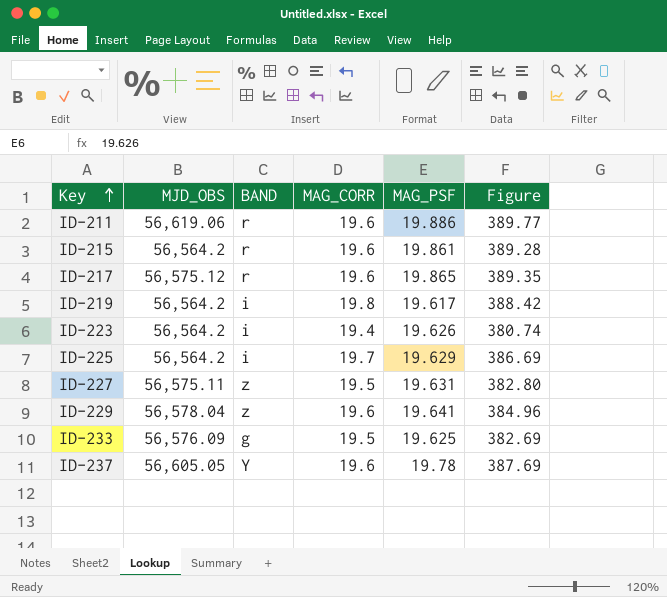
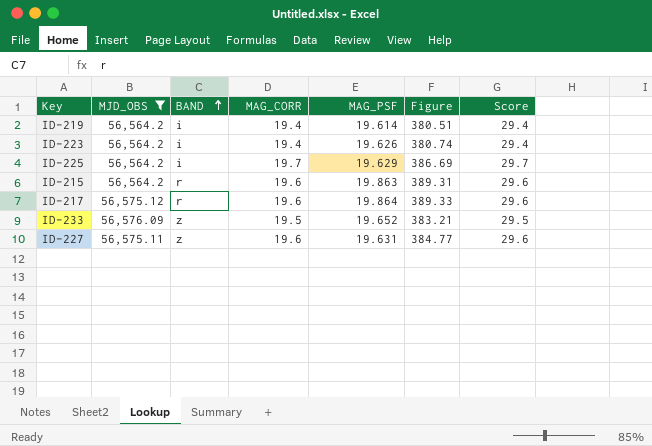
filter: none -> MJD_OBS <= 56,576.09
row order: Key ascending -> BAND ascending
column Score | formula: none -> [MAG_CORR] + 10
ID-219 | MAG_CORR: 19.8 -> 19.4
ID-219 | MAG_PSF: 19.617 -> 19.614
ID-219 | Figure: 388.42 -> 380.51
ID-215 | MAG_PSF: 19.861 -> 19.863
ID-215 | Figure: 389.28 -> 389.31
ID-217 | MAG_PSF: 19.865 -> 19.864
ID-217 | Figure: 389.35 -> 389.33
ID-233 | BAND: g -> z
ID-233 | MAG_PSF: 19.625 -> 19.652
ID-233 | Figure: 382.69 -> 383.21
ID-227 | MAG_CORR: 19.5 -> 19.6
ID-227 | Figure: 382.80 -> 384.77

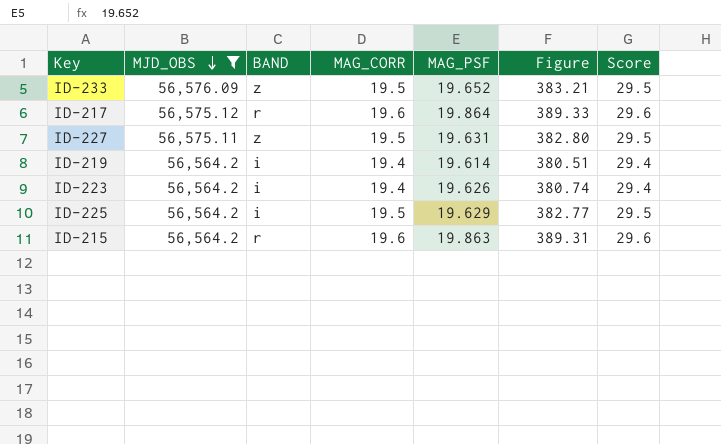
row order: BAND ascending -> MJD_OBS descending
ID-227 | MAG_CORR: 19.6 -> 19.5
ID-227 | Figure: 384.77 -> 382.80
ID-227 | Score: 29.6 -> 29.5
ID-225 | MAG_CORR: 19.7 -> 19.5
ID-225 | Figure: 386.69 -> 382.77
ID-225 | Score: 29.7 -> 29.5

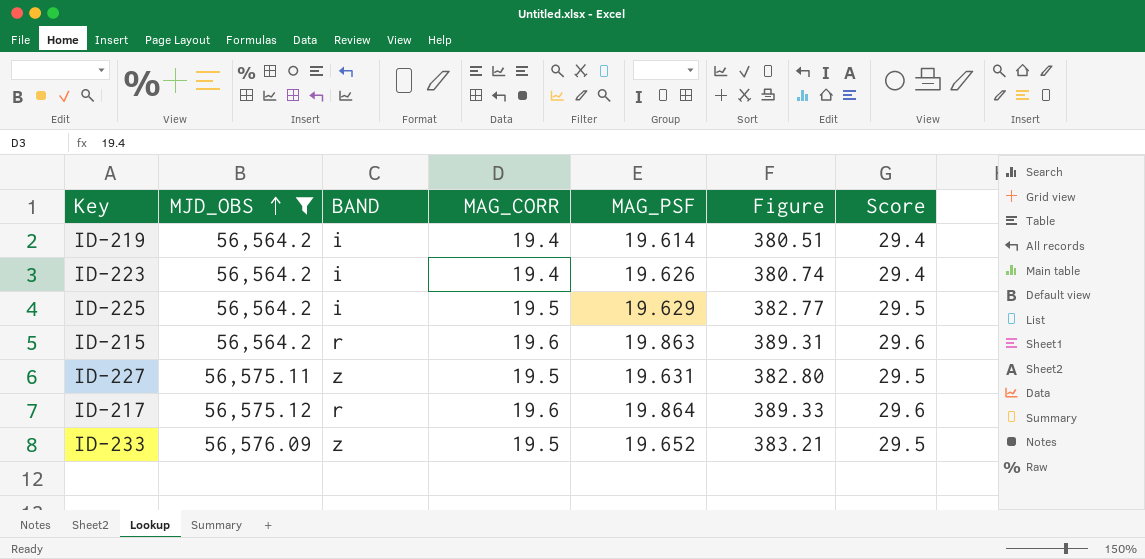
row order: MJD_OBS descending -> MJD_OBS ascending

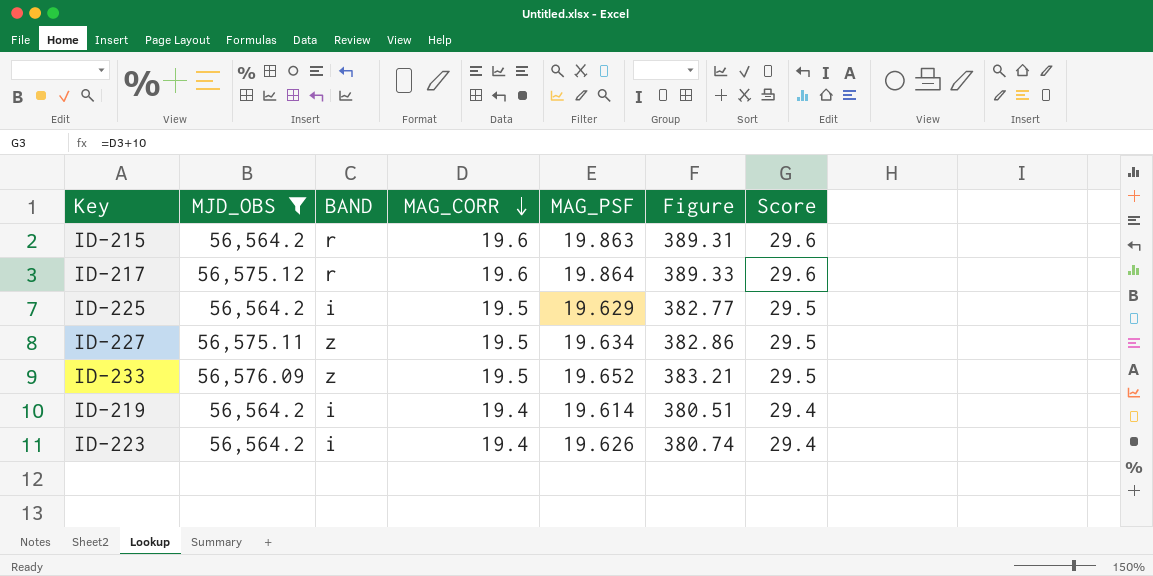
row order: MJD_OBS ascending -> MAG_CORR descending
ID-227 | MAG_PSF: 19.631 -> 19.634
ID-227 | Figure: 382.80 -> 382.86

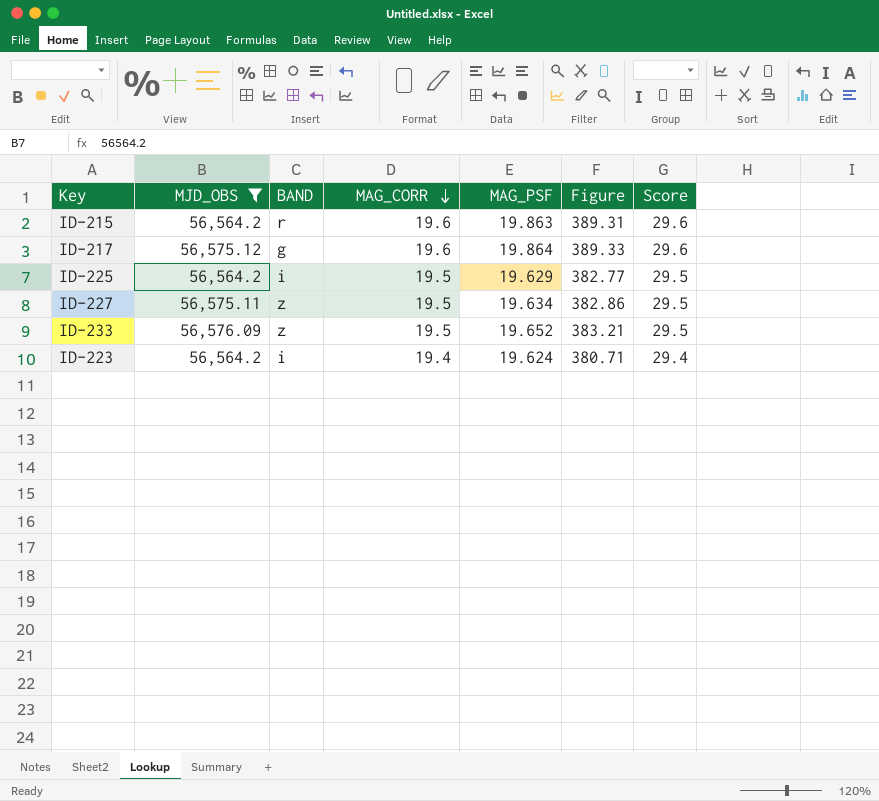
row ID-219: 56,564.2 | i | 19.4 | 19.614 | 380.51 | 29.4 -> none
ID-217 | BAND: r -> g
ID-223 | MAG_PSF: 19.626 -> 19.624
ID-223 | Figure: 380.74 -> 380.71

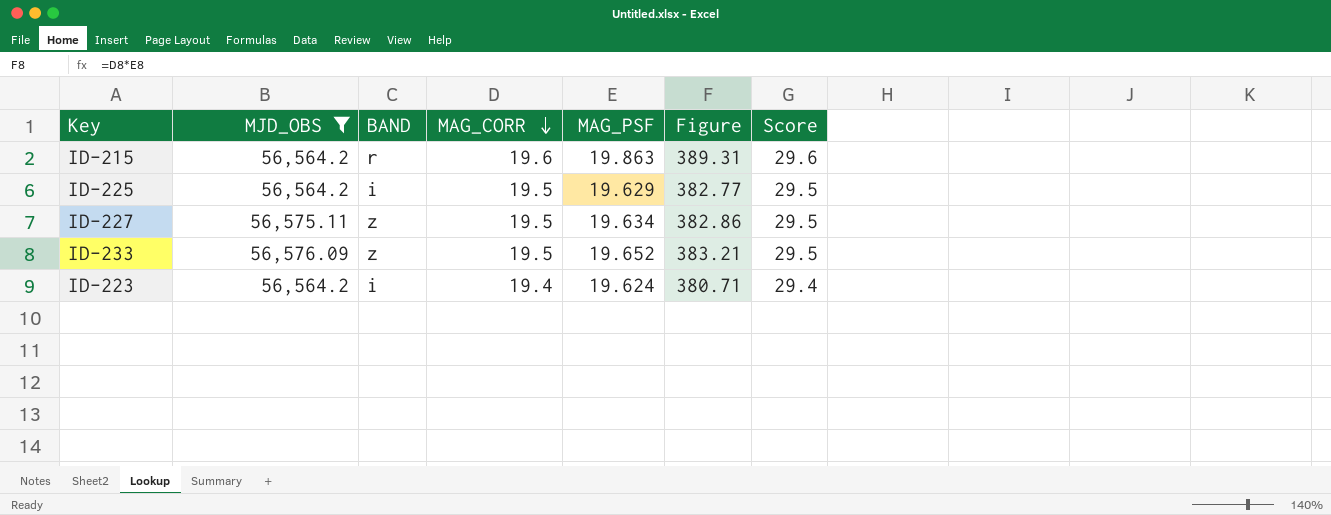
row ID-217: 56,575.12 | g | 19.6 | 19.864 | 389.33 | 29.6 -> none

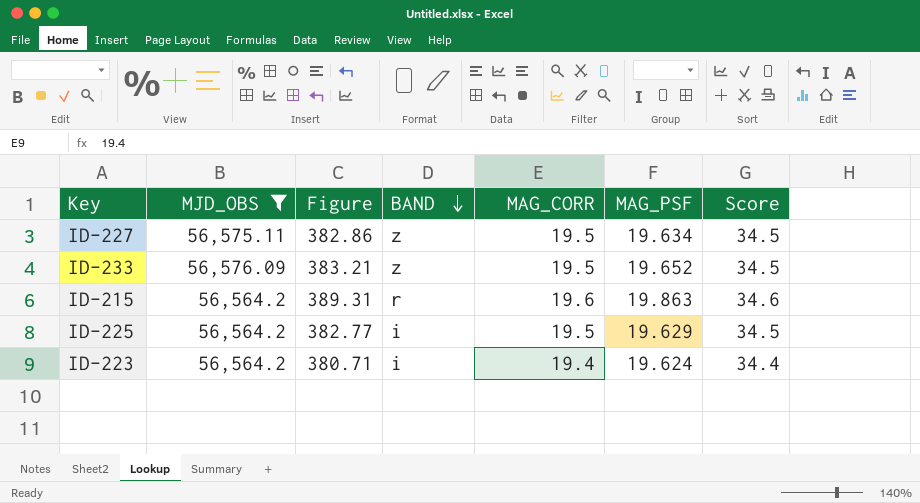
row order: MAG_CORR descending -> BAND descending
column Figure | position: 6 -> 3
column Score | formula: [MAG_CORR] + 10 -> [MAG_CORR] + 15

